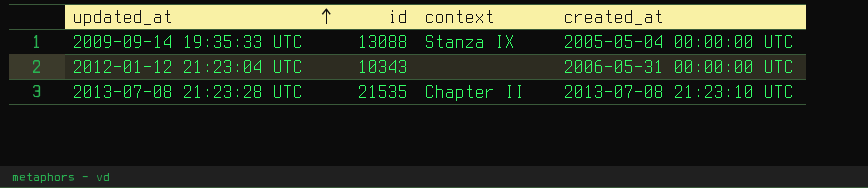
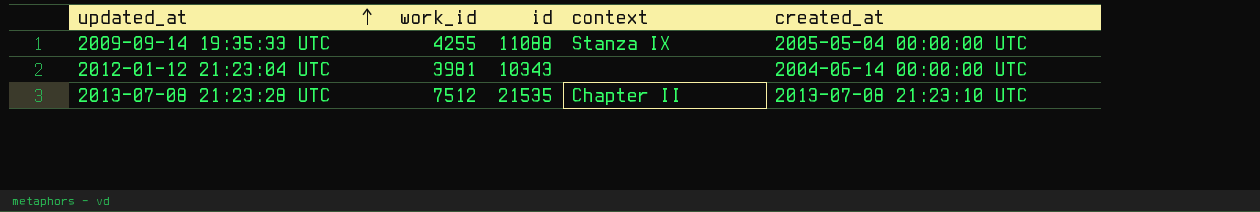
column work_id | position: none -> 2
2009-09-14 19:35:33 UTC | id: 13088 -> 11088
2012-01-12 21:23:04 UTC | created_at: 2006-05-31 00:00:00 UTC -> 2004-06-14 00:00:00 UTC

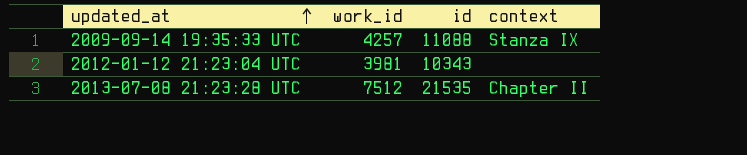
column created_at | position: 5 -> none
2009-09-14 19:35:33 UTC | work_id: 4255 -> 4257

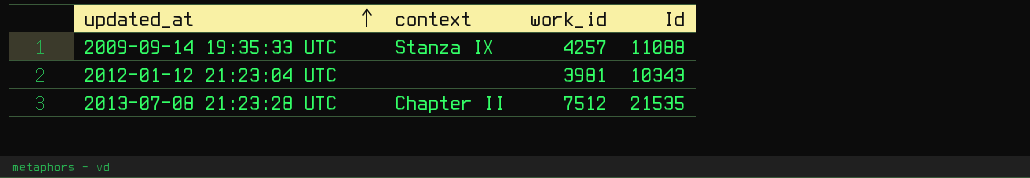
column context | position: 4 -> 2
column name: id -> Id

